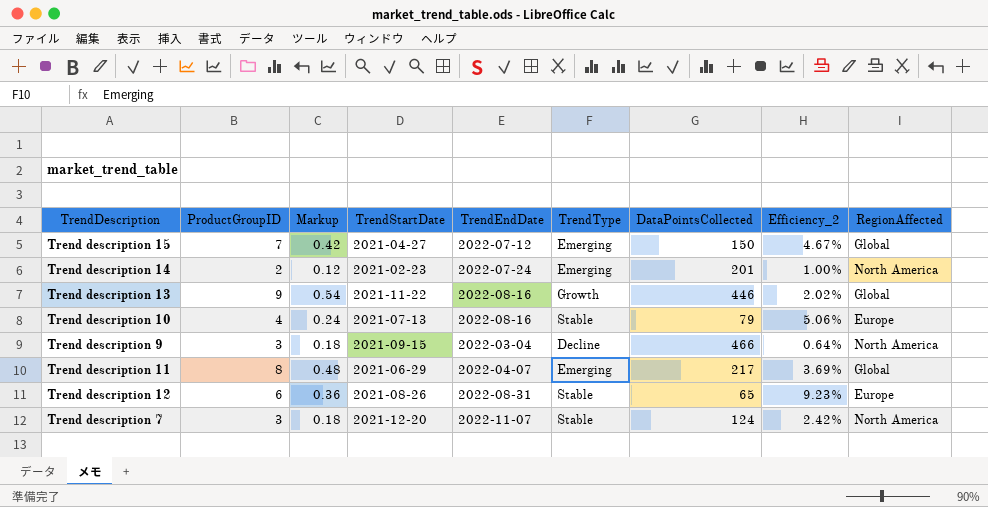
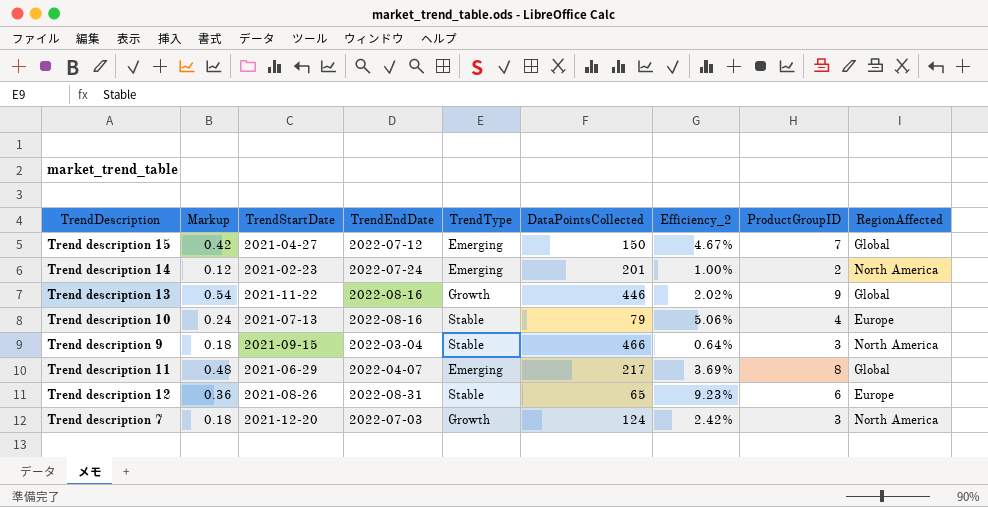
column ProductGroupID | position: 2 -> 8
Trend description 9 | TrendType: Decline -> Stable
Trend description 7 | TrendEndDate: 2022-11-07 -> 2022-07-03
Trend description 7 | TrendType: Stable -> Growth

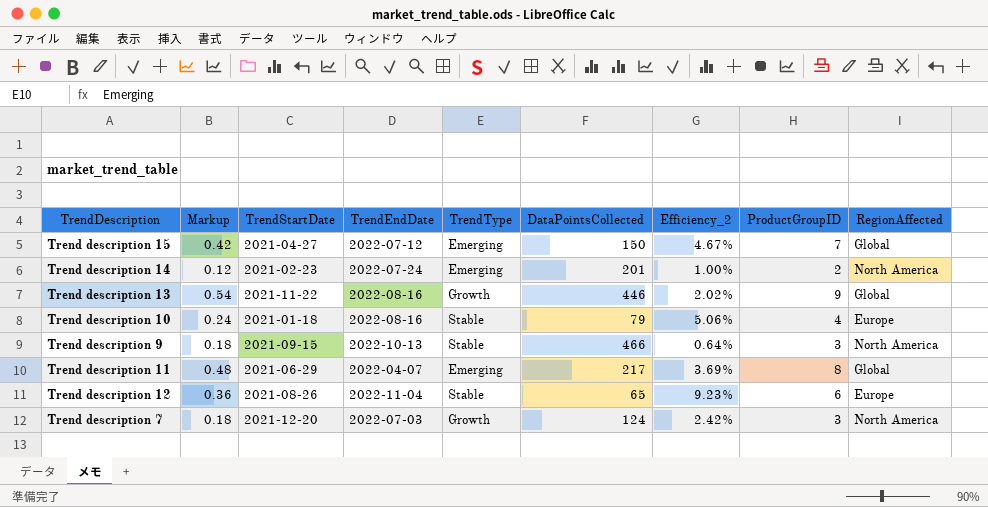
Trend description 10 | TrendStartDate: 2021-07-13 -> 2021-01-18
Trend description 9 | TrendEndDate: 2022-03-04 -> 2022-10-13
Trend description 12 | TrendEndDate: 2022-08-31 -> 2022-11-04

